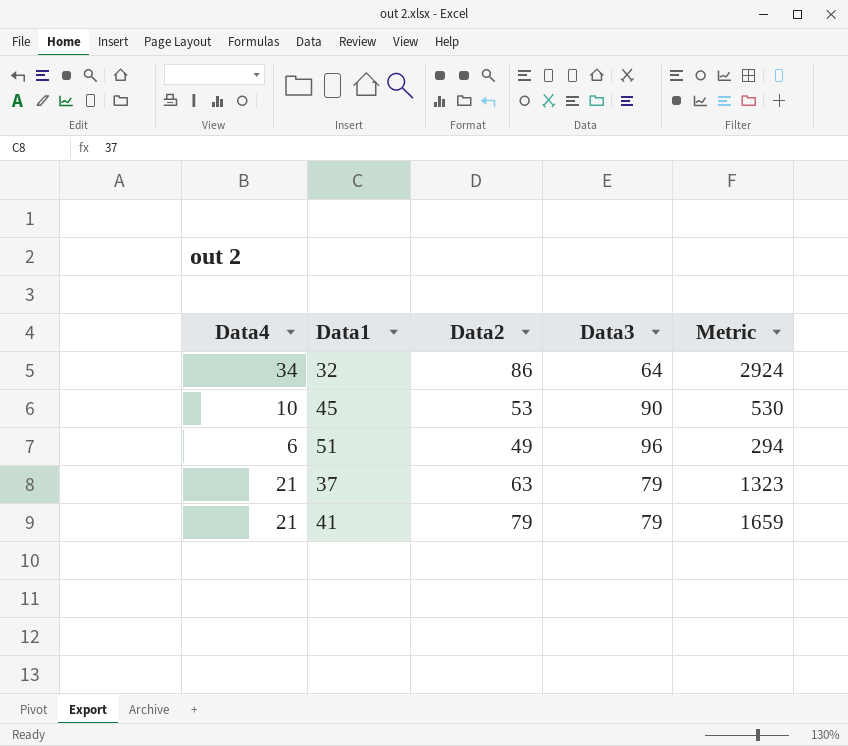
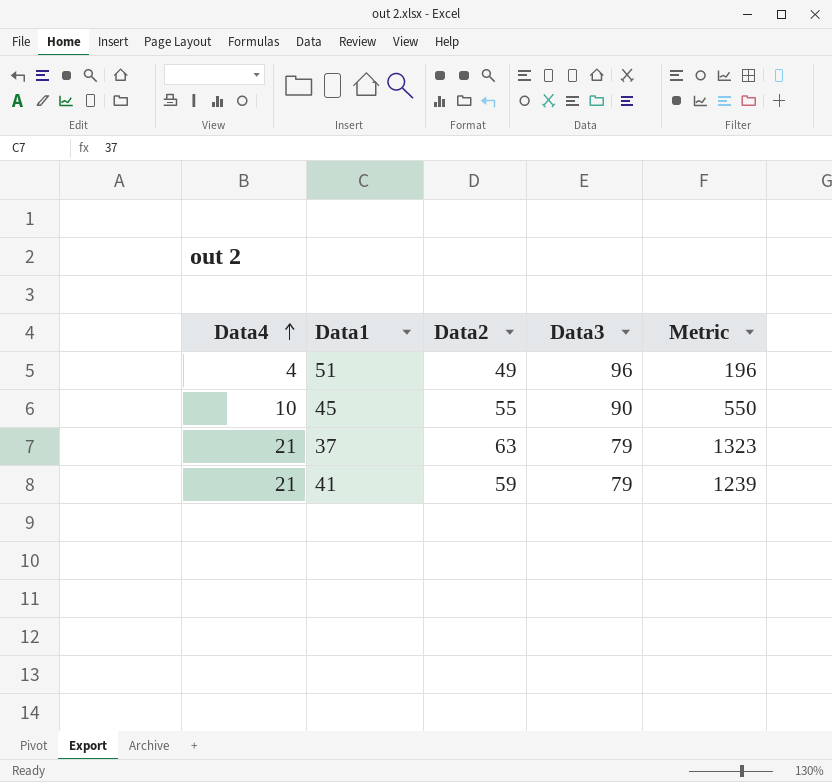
row order: none -> Data4 ascending
row 32: 34 | 86 | 64 | 2924 -> none
51 | Data4: 6 -> 4
51 | Metric: 294 -> 196
45 | Data2: 53 -> 55
45 | Metric: 530 -> 550
41 | Data2: 79 -> 59
41 | Metric: 1659 -> 1239

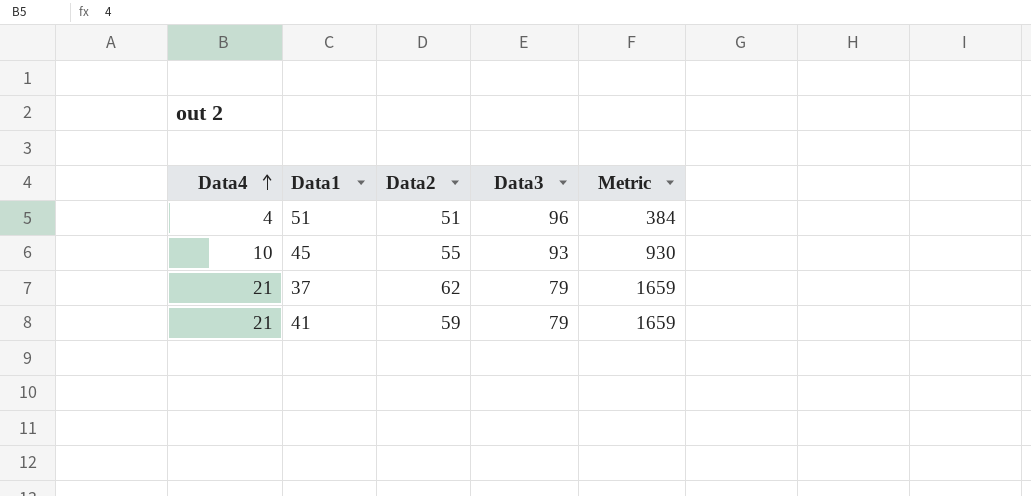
column Metric | formula: [Data4] * [Data2] -> [Data4] * [Data3]
51 | Data2: 49 -> 51
45 | Data3: 90 -> 93
37 | Data2: 63 -> 62

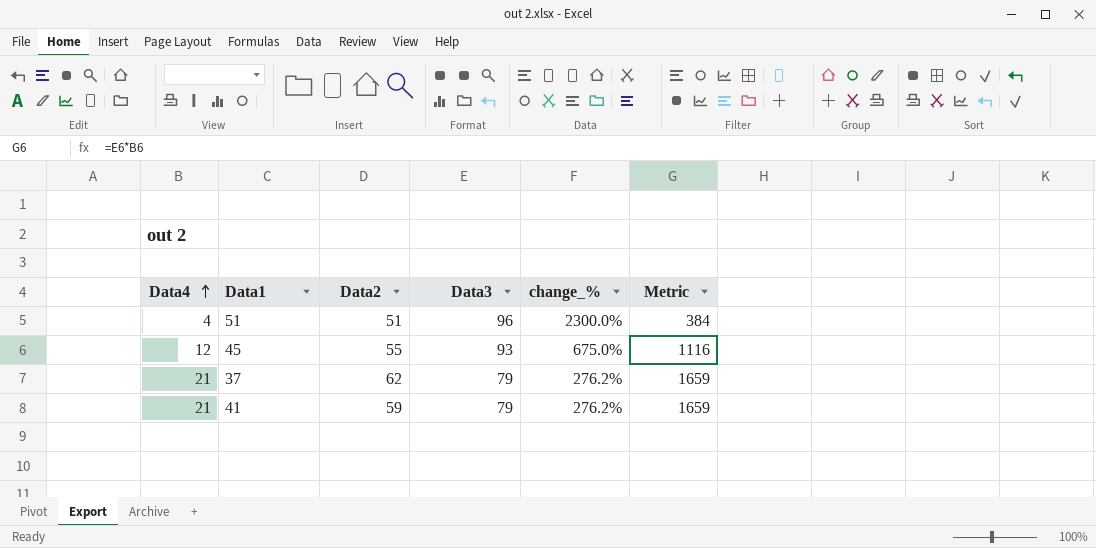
column change_% | formula: none -> ([Data3] - [Data4]) / [Data4]
45 | Data4: 10 -> 12
45 | Metric: 930 -> 1116

